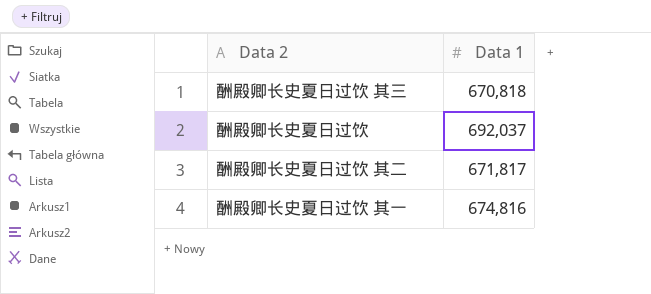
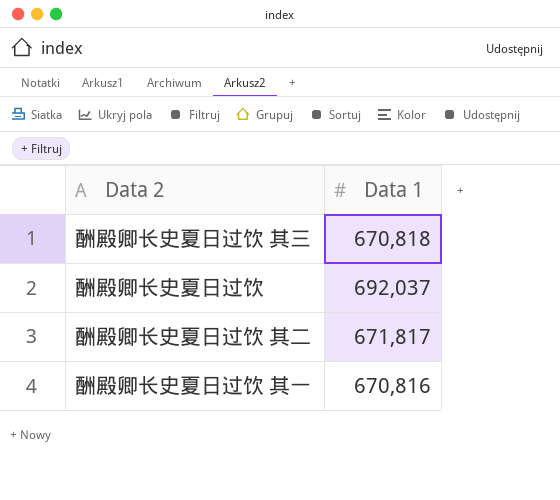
酬殿卿长史夏日过饮 其一 | Data 1: 674,816 -> 670,816

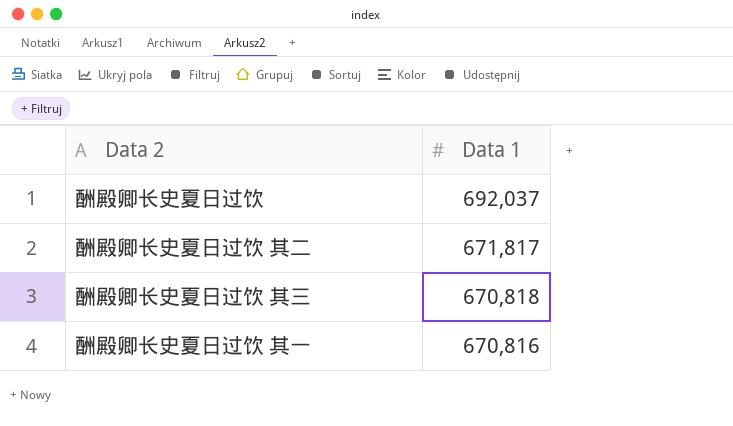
row order: none -> Data 1 descending

